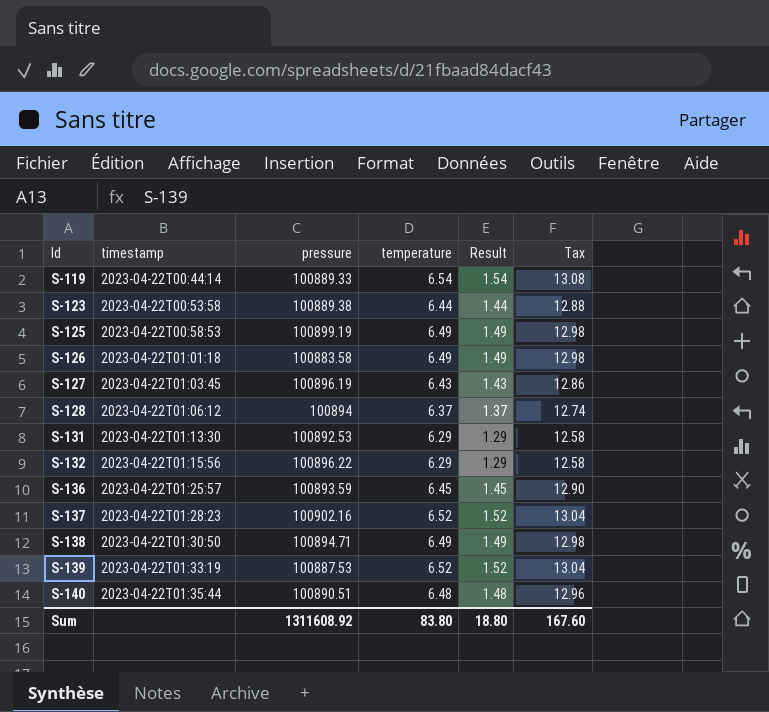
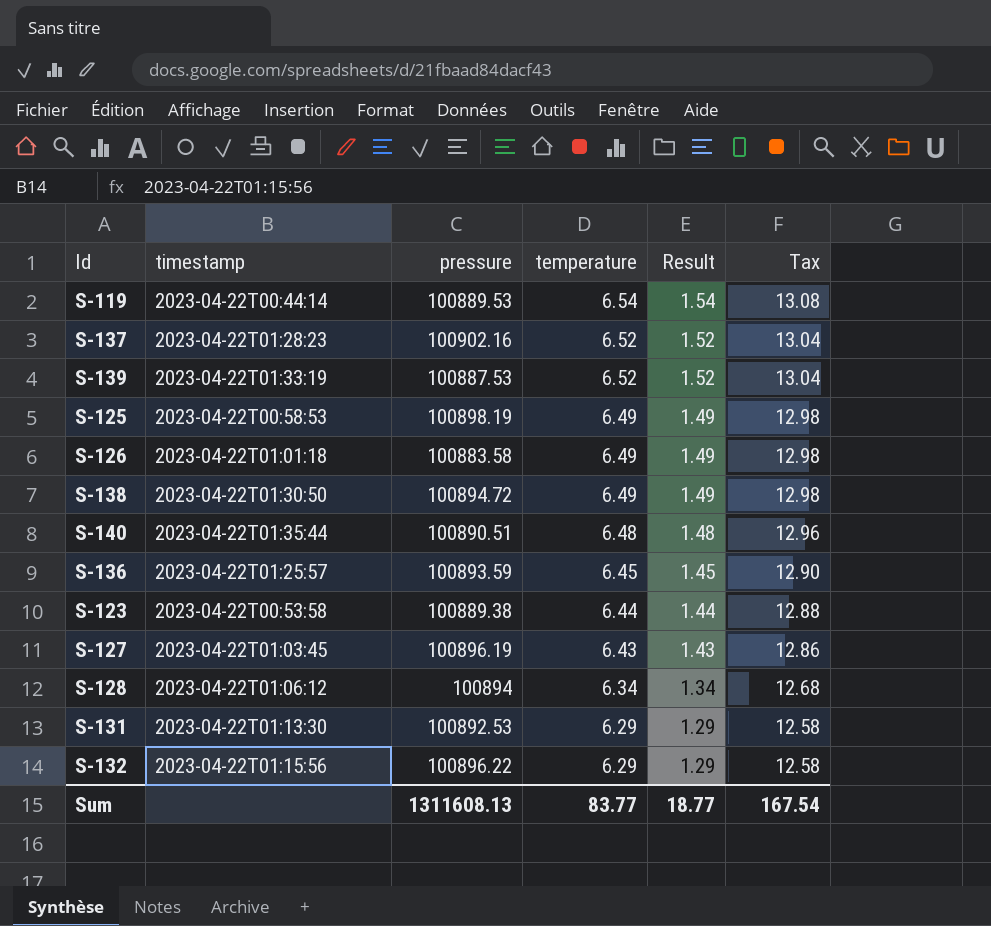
row order: Id ascending -> temperature descending
S-119 | pressure: 100889.33 -> 100889.53
S-125 | pressure: 100899.19 -> 100898.19
S-138 | pressure: 100894.71 -> 100894.72
S-128 | temperature: 6.37 -> 6.34
S-128 | Result: 1.37 -> 1.34
S-128 | Tax: 12.74 -> 12.68
Sum | pressure: 1311608.92 -> 1311608.13
Sum | temperature: 83.80 -> 83.77
Sum | Result: 18.80 -> 18.77
Sum | Tax: 167.60 -> 167.54

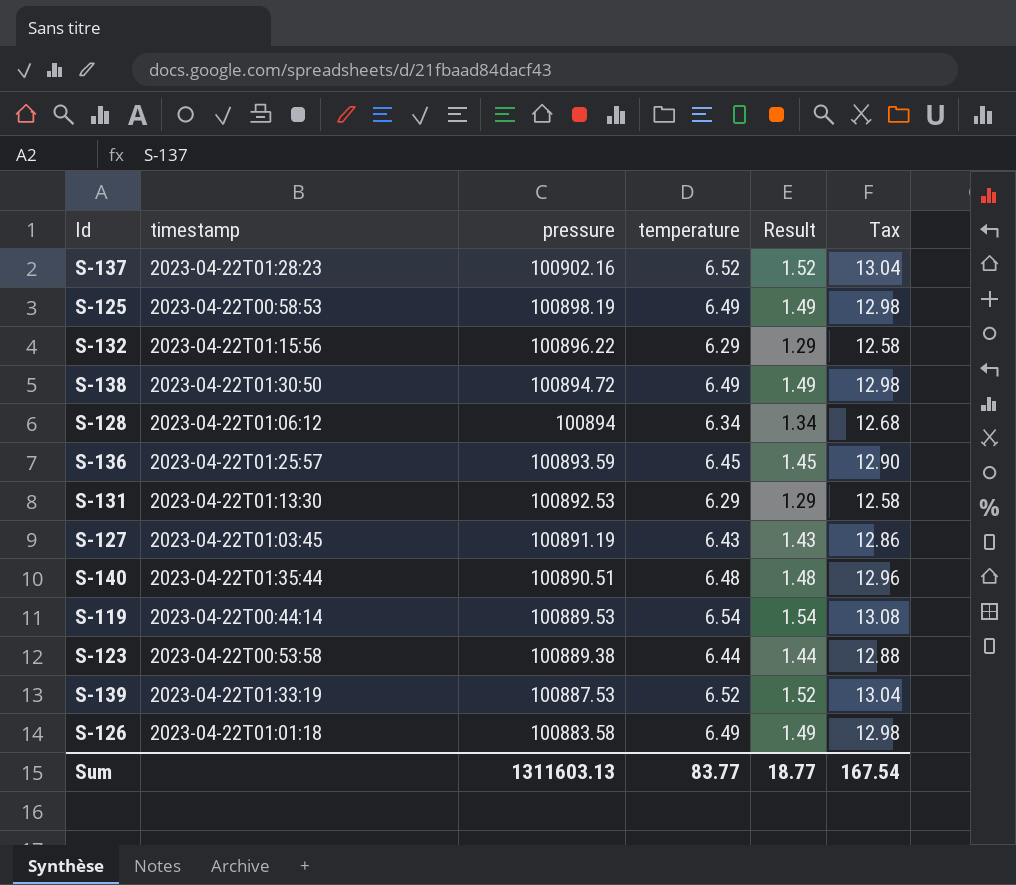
row order: temperature descending -> pressure descending
S-127 | pressure: 100896.19 -> 100891.19
Sum | pressure: 1311608.13 -> 1311603.13

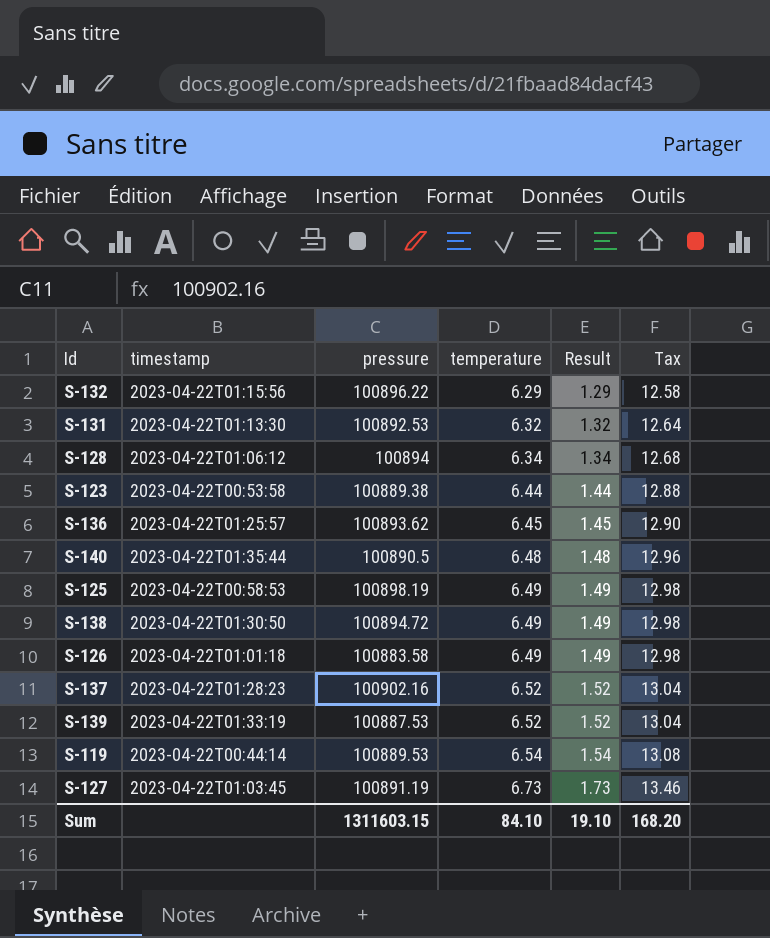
row order: pressure descending -> temperature ascending
S-131 | temperature: 6.29 -> 6.32
S-131 | Result: 1.29 -> 1.32
S-131 | Tax: 12.58 -> 12.64
S-136 | pressure: 100893.59 -> 100893.62
S-140 | pressure: 100890.51 -> 100890.5
S-127 | temperature: 6.43 -> 6.73
S-127 | Result: 1.43 -> 1.73
S-127 | Tax: 12.86 -> 13.46
Sum | pressure: 1311603.13 -> 1311603.15
Sum | temperature: 83.77 -> 84.10
Sum | Result: 18.77 -> 19.10
Sum | Tax: 167.54 -> 168.20

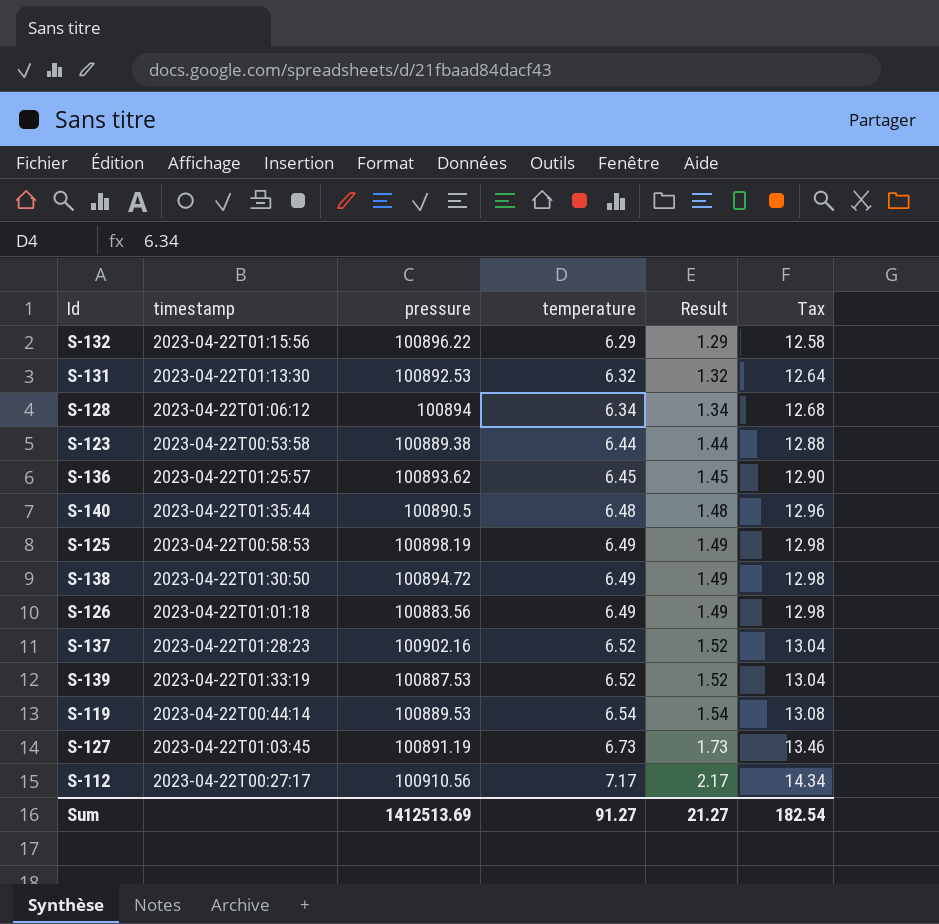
S-126 | pressure: 100883.58 -> 100883.56
row S-112: none -> 2023-04-22T00:27:17 | 100910.56 | 7.17 | 2.17 | 14.34
Sum | pressure: 1311603.15 -> 1412513.69
Sum | temperature: 84.10 -> 91.27
Sum | Result: 19.10 -> 21.27
Sum | Tax: 168.20 -> 182.54

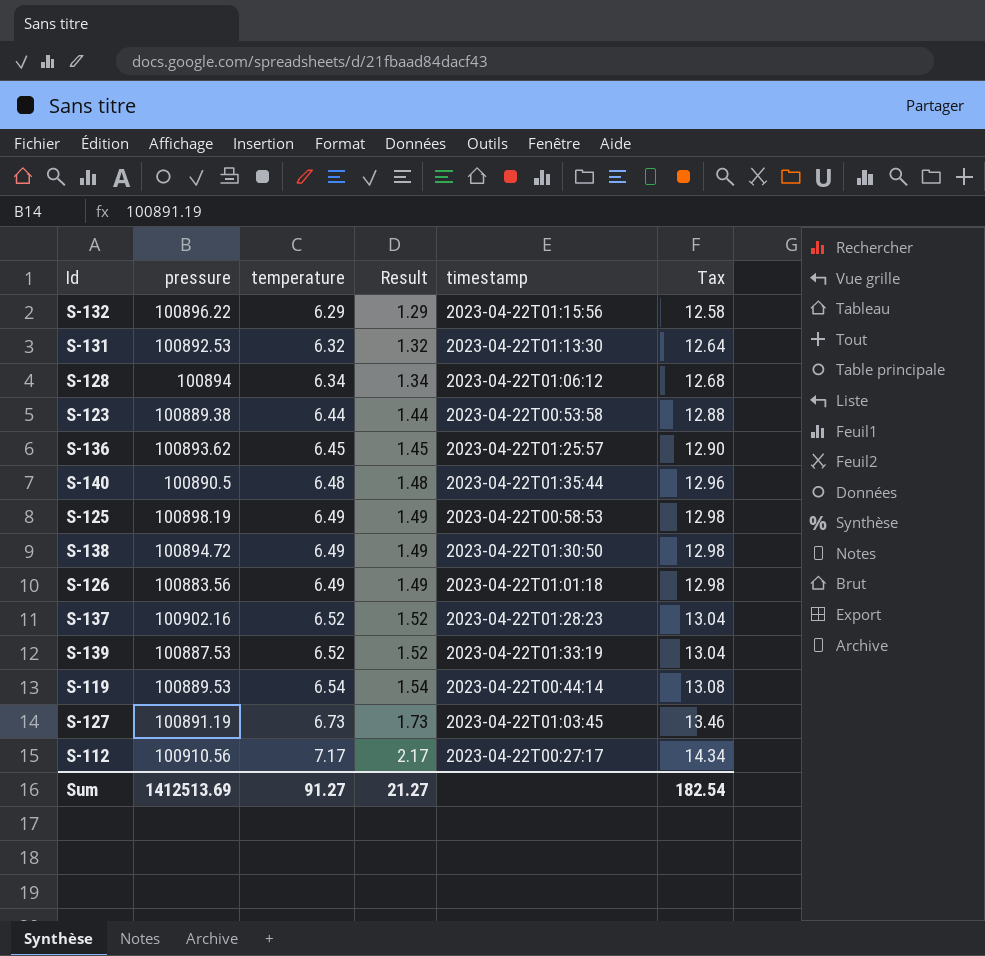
column timestamp | position: 2 -> 5

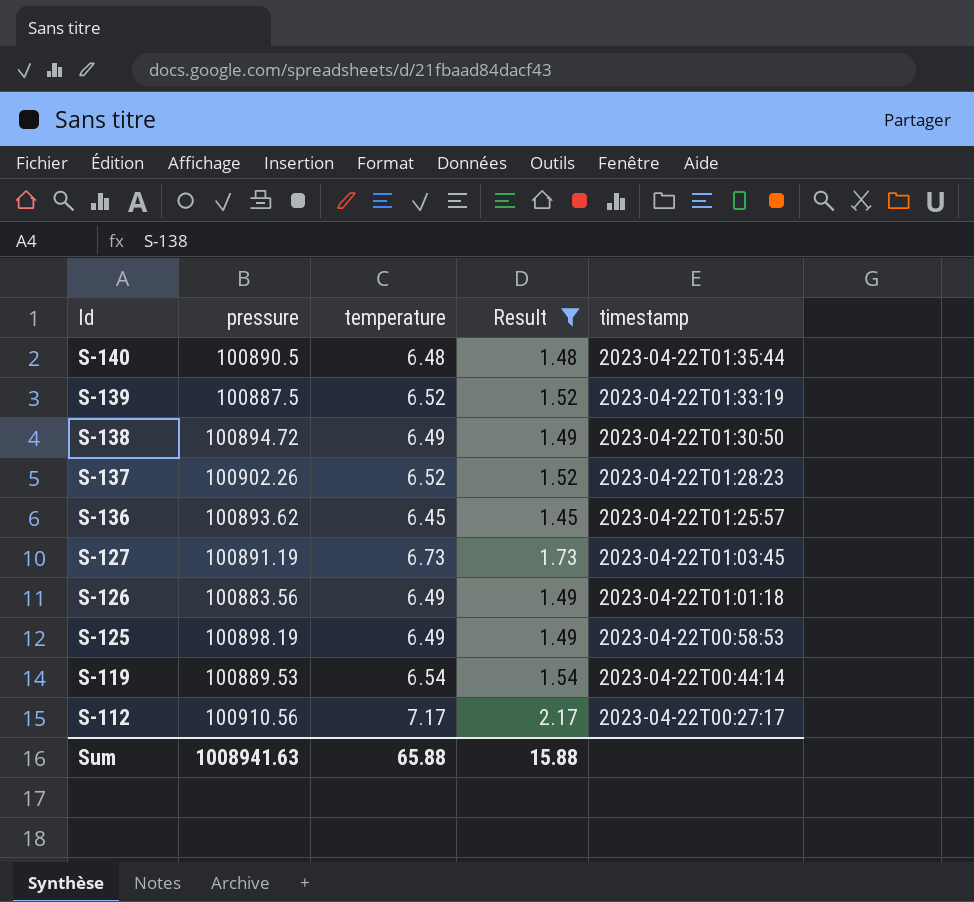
filter: none -> Result >= 1.45
row order: temperature ascending -> Id descending
column Tax | formula: [temperature] * 2 -> none
S-139 | pressure: 100887.53 -> 100887.5
S-137 | pressure: 100902.16 -> 100902.26
Sum | pressure: 1412513.69 -> 1008941.63
Sum | temperature: 91.27 -> 65.88
Sum | Result: 21.27 -> 15.88

